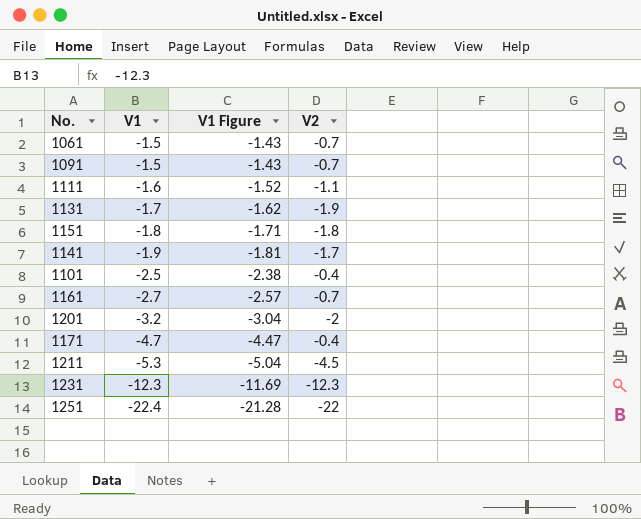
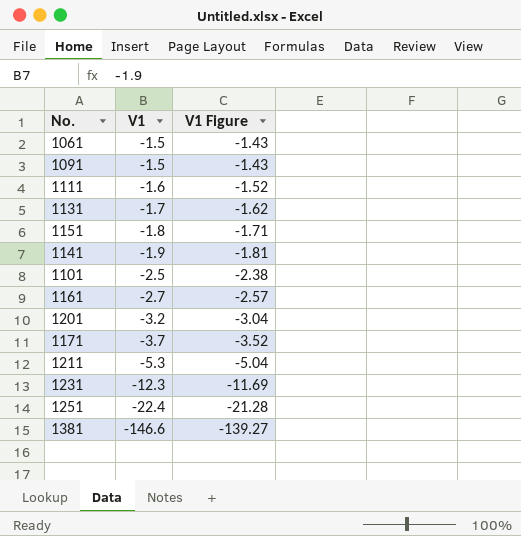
column V2 | position: 4 -> none
1171 | V1: -4.7 -> -3.7
1171 | V1 Figure: -4.47 -> -3.52
row 1381: none -> -146.6 | -139.27

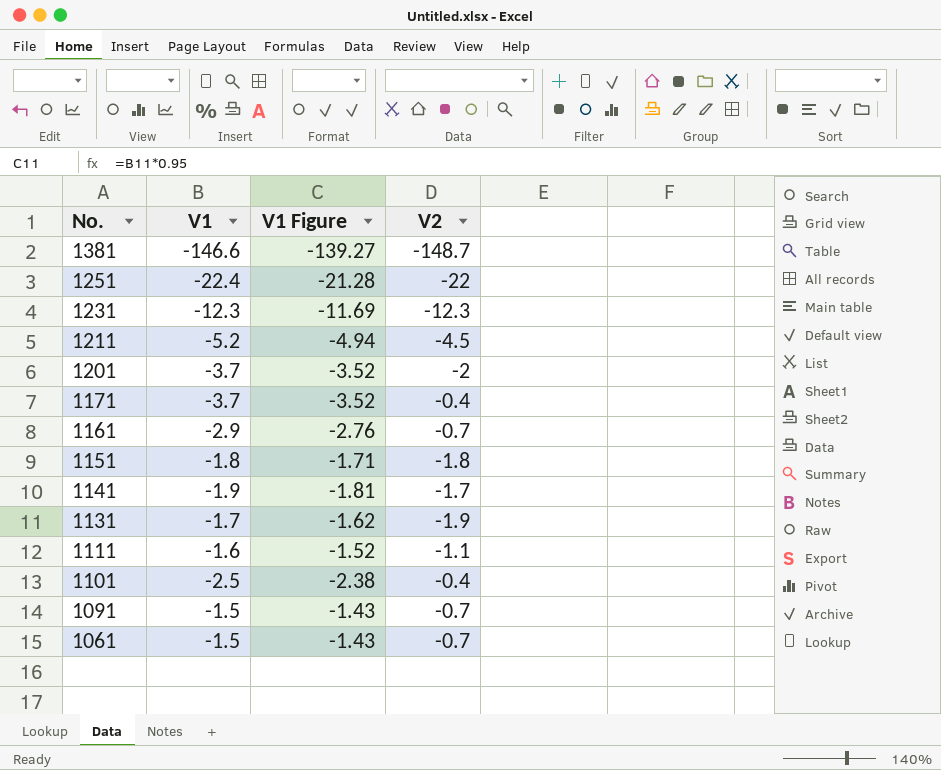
row order: V1 descending -> No. descending
column V2 | position: none -> 4
1211 | V1: -5.3 -> -5.2
1211 | V1 Figure: -5.04 -> -4.94
1201 | V1: -3.2 -> -3.7
1201 | V1 Figure: -3.04 -> -3.52
1161 | V1: -2.7 -> -2.9
1161 | V1 Figure: -2.57 -> -2.76

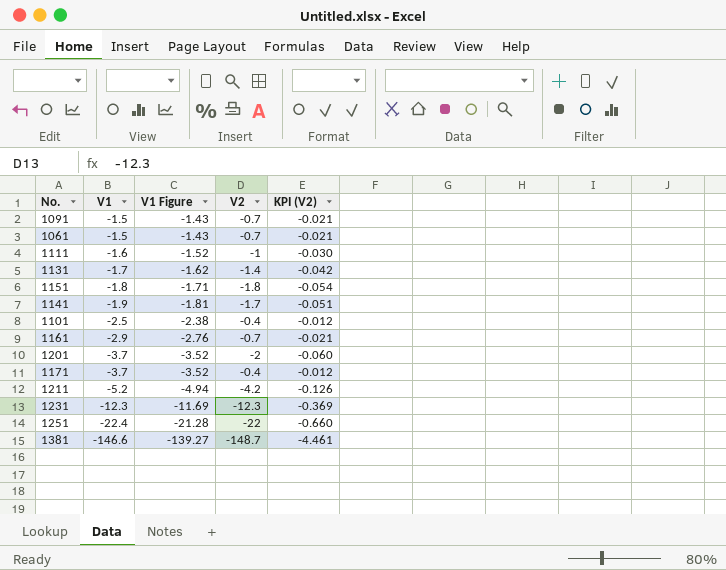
row order: No. descending -> V1 descending
column KPI (V2) | formula: none -> [V2] * 0.03
1111 | V2: -1.1 -> -1
1131 | V2: -1.9 -> -1.4
1211 | V2: -4.5 -> -4.2

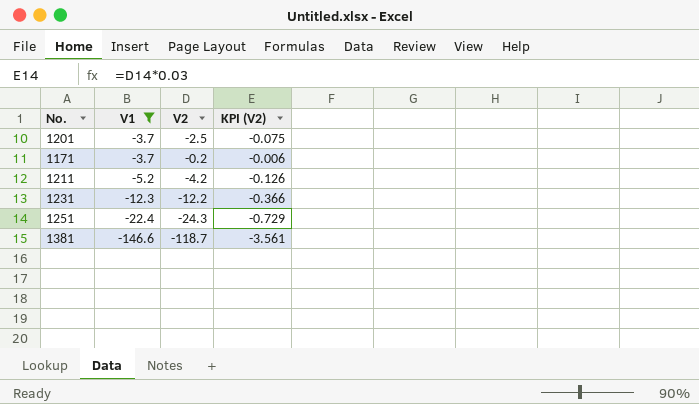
filter: none -> V1 <= -3.7
column V1 Figure | formula: [V1] * 0.95 -> none
1201 | V2: -2 -> -2.5
1201 | KPI (V2): -0.060 -> -0.075
1171 | V2: -0.4 -> -0.2
1171 | KPI (V2): -0.012 -> -0.006
1231 | V2: -12.3 -> -12.2
1231 | KPI (V2): -0.369 -> -0.366
1251 | V2: -22 -> -24.3
1251 | KPI (V2): -0.660 -> -0.729
1381 | V2: -148.7 -> -118.7
1381 | KPI (V2): -4.461 -> -3.561

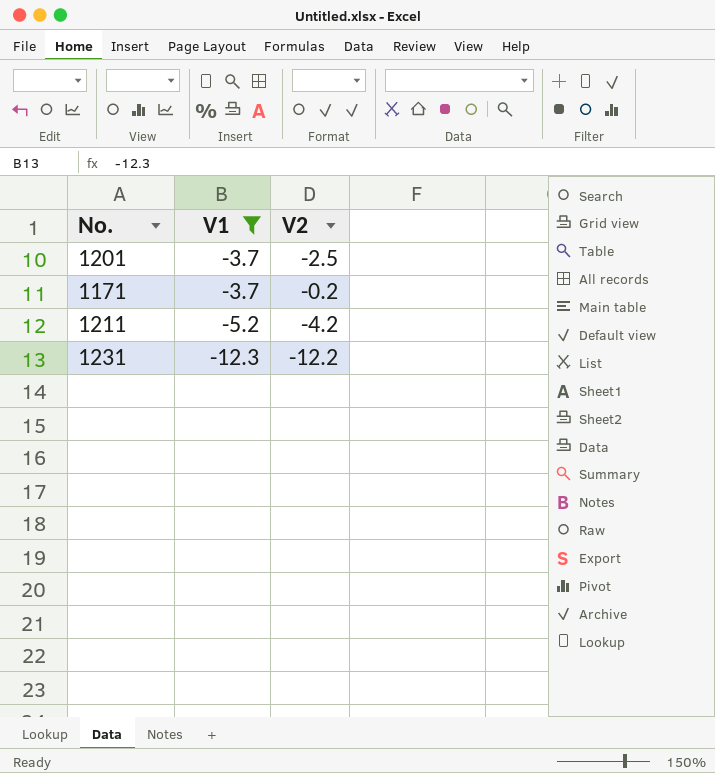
column KPI (V2) | formula: [V2] * 0.03 -> none
row 1251: -22.4 | -24.3 | -0.729 -> none
row 1381: -146.6 | -118.7 | -3.561 -> none

